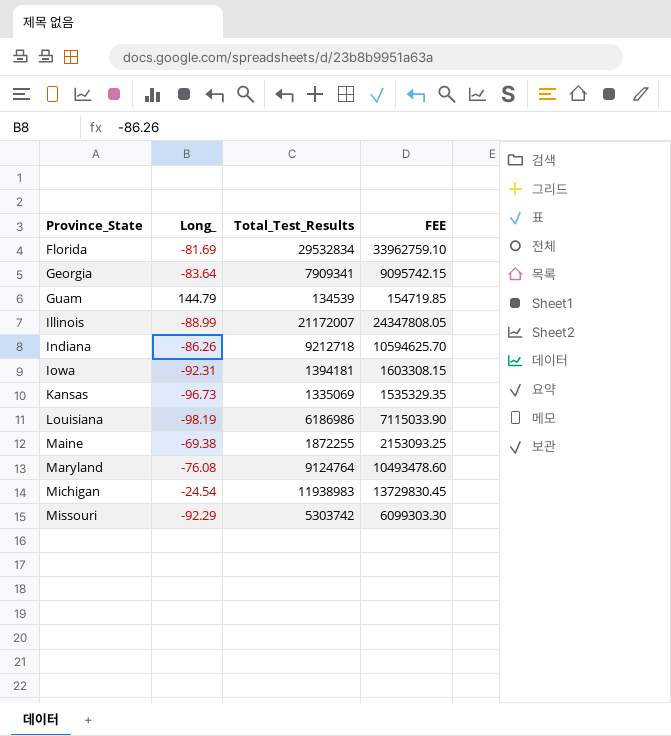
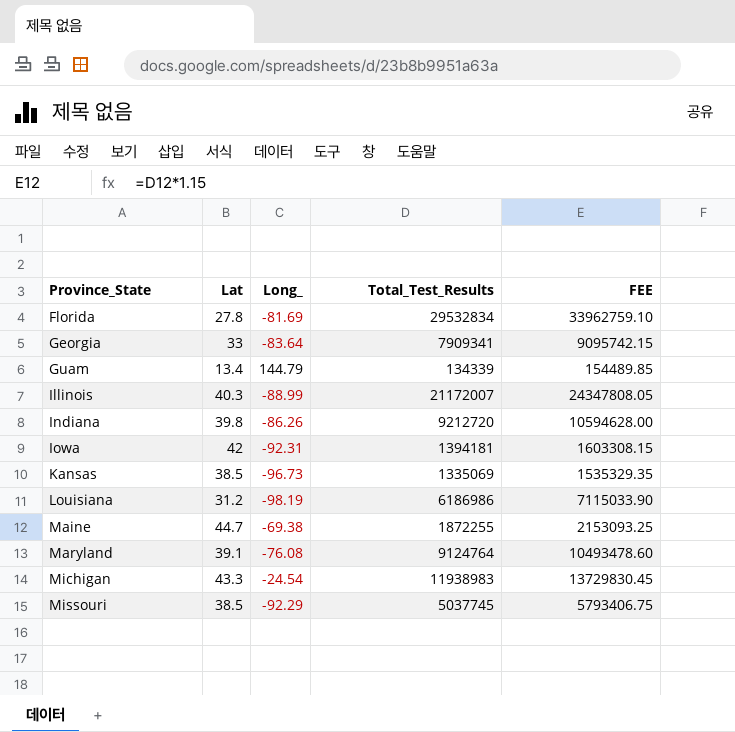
column Lat | position: none -> 2
Guam | Total_Test_Results: 134539 -> 134339
Guam | FEE: 154719.85 -> 154489.85
Indiana | Total_Test_Results: 9212718 -> 9212720
Indiana | FEE: 10594625.70 -> 10594628.00
Missouri | Total_Test_Results: 5303742 -> 5037745
Missouri | FEE: 6099303.30 -> 5793406.75

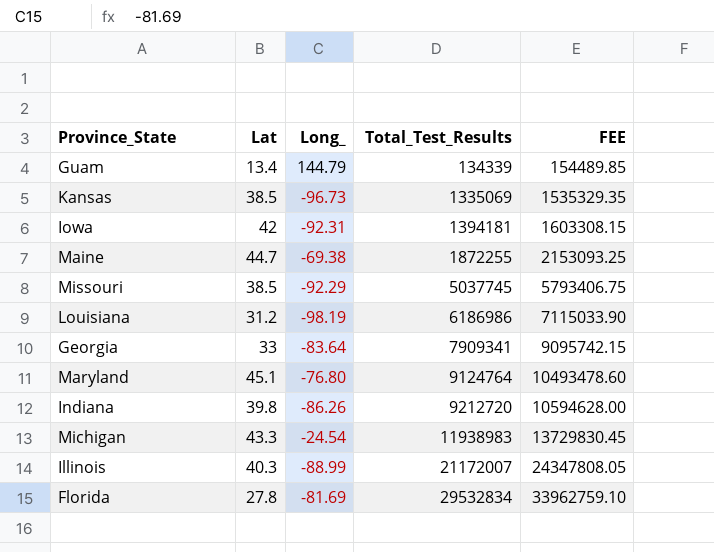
row order: Province_State ascending -> Total_Test_Results ascending
Maryland | Lat: 39.1 -> 45.1
Maryland | Long_: -76.08 -> -76.80

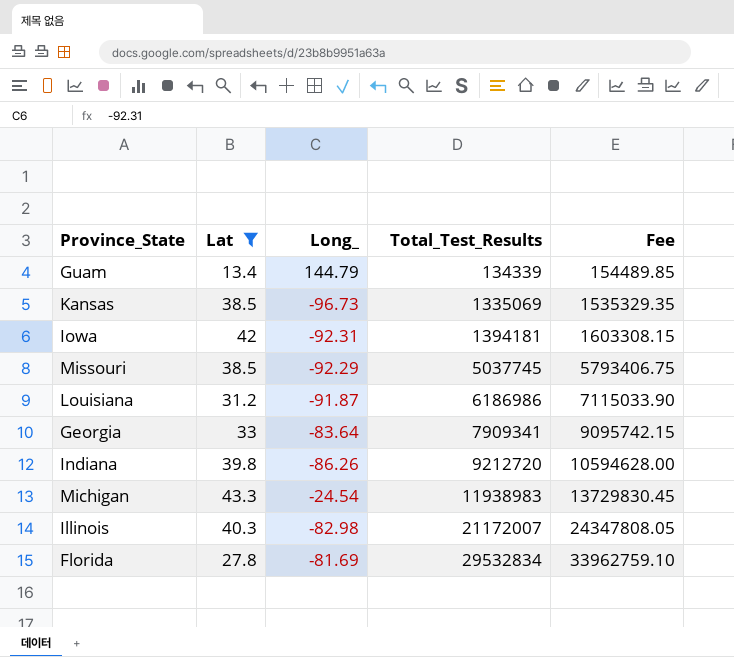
filter: none -> Lat <= 43.3
column name: FEE -> Fee
Louisiana | Long_: -98.19 -> -91.87
Illinois | Long_: -88.99 -> -82.98

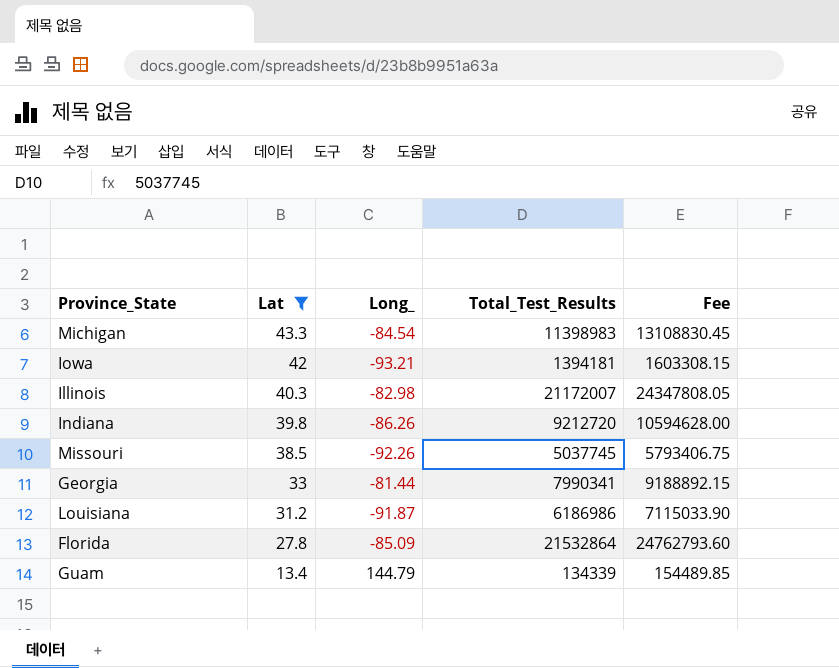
row order: Total_Test_Results ascending -> Lat descending
row Kansas: 38.5 | -96.73 | 1335069 | 1535329.35 -> none
Michigan | Long_: -24.54 -> -84.54
Michigan | Total_Test_Results: 11938983 -> 11398983
Michigan | Fee: 13729830.45 -> 13108830.45
Iowa | Long_: -92.31 -> -93.21
Missouri | Long_: -92.29 -> -92.26
Georgia | Long_: -83.64 -> -81.44
Georgia | Total_Test_Results: 7909341 -> 7990341
Georgia | Fee: 9095742.15 -> 9188892.15
Florida | Long_: -81.69 -> -85.09
Florida | Total_Test_Results: 29532834 -> 21532864
Florida | Fee: 33962759.10 -> 24762793.60

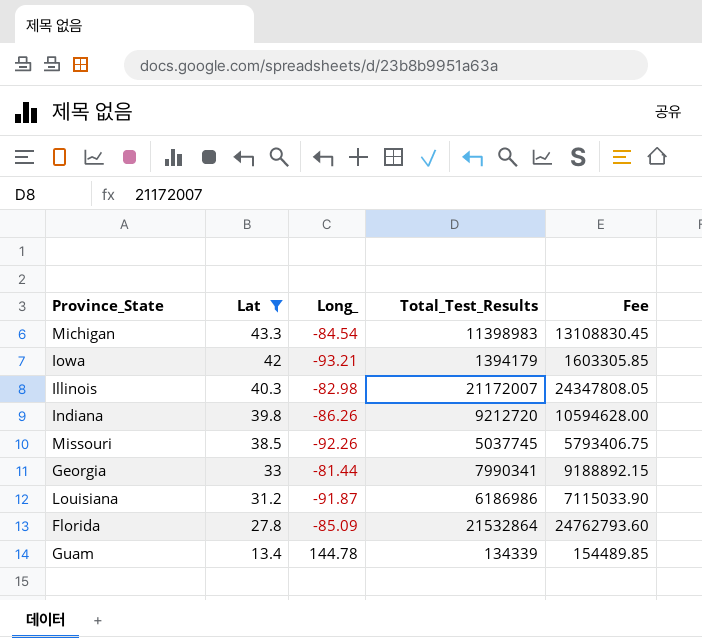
Iowa | Total_Test_Results: 1394181 -> 1394179
Iowa | Fee: 1603308.15 -> 1603305.85
Guam | Long_: 144.79 -> 144.78

